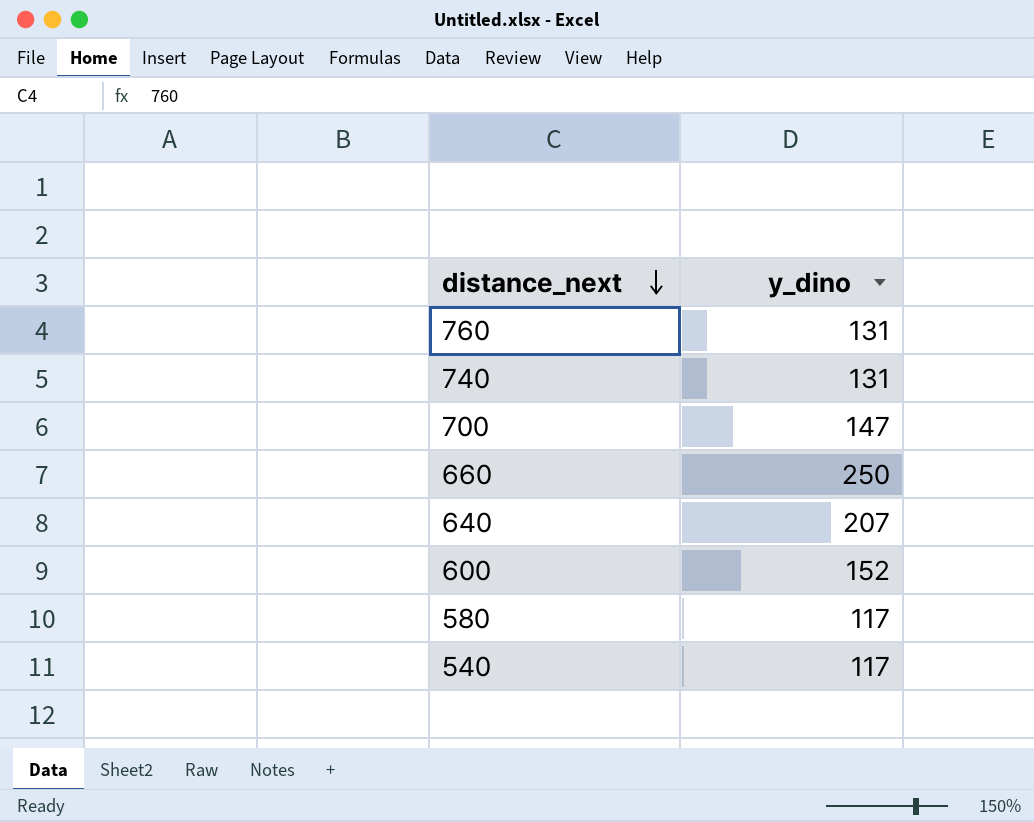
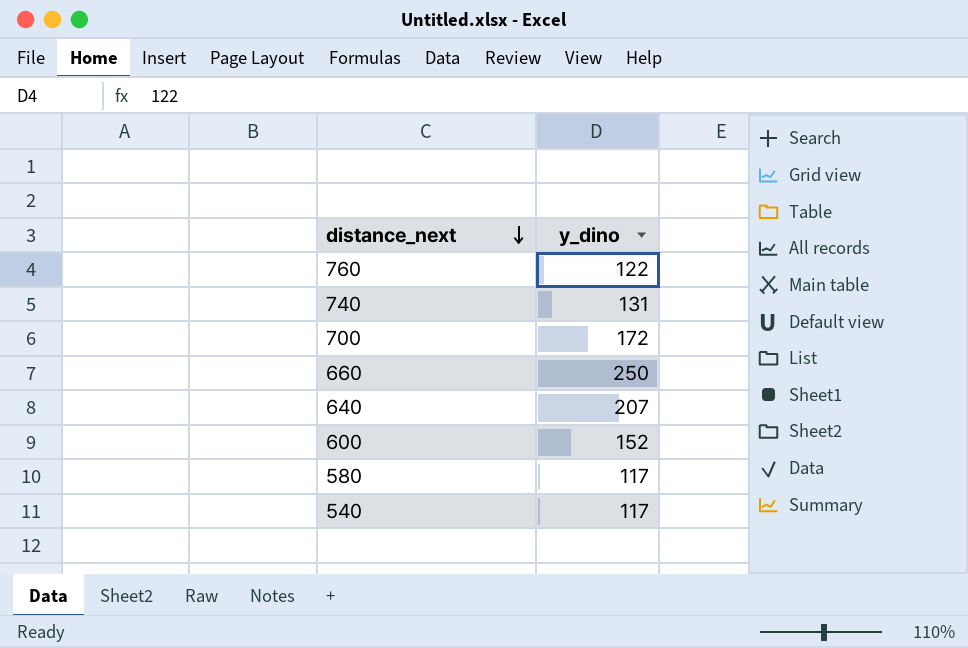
760 | y_dino: 131 -> 122
700 | y_dino: 147 -> 172

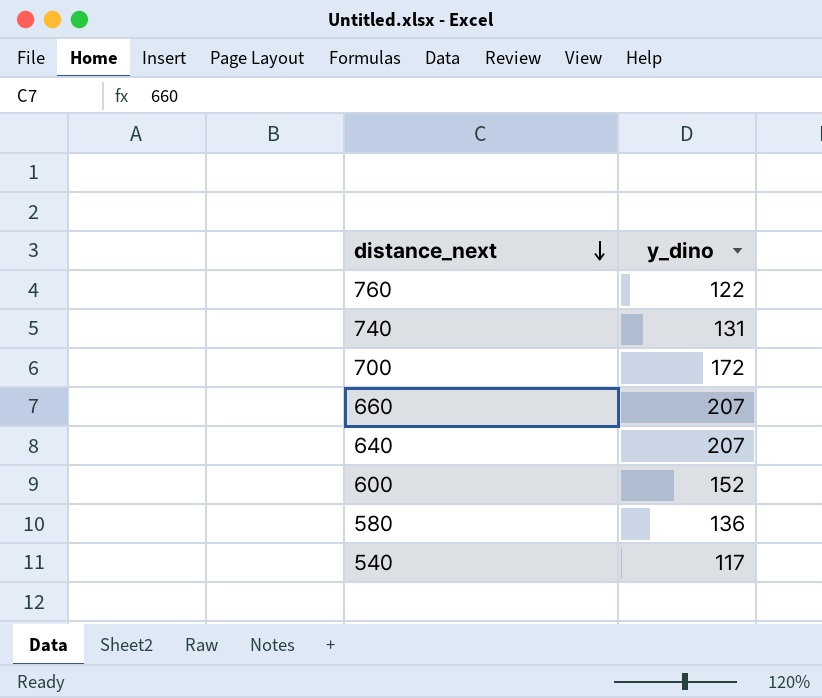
660 | y_dino: 250 -> 207
580 | y_dino: 117 -> 136

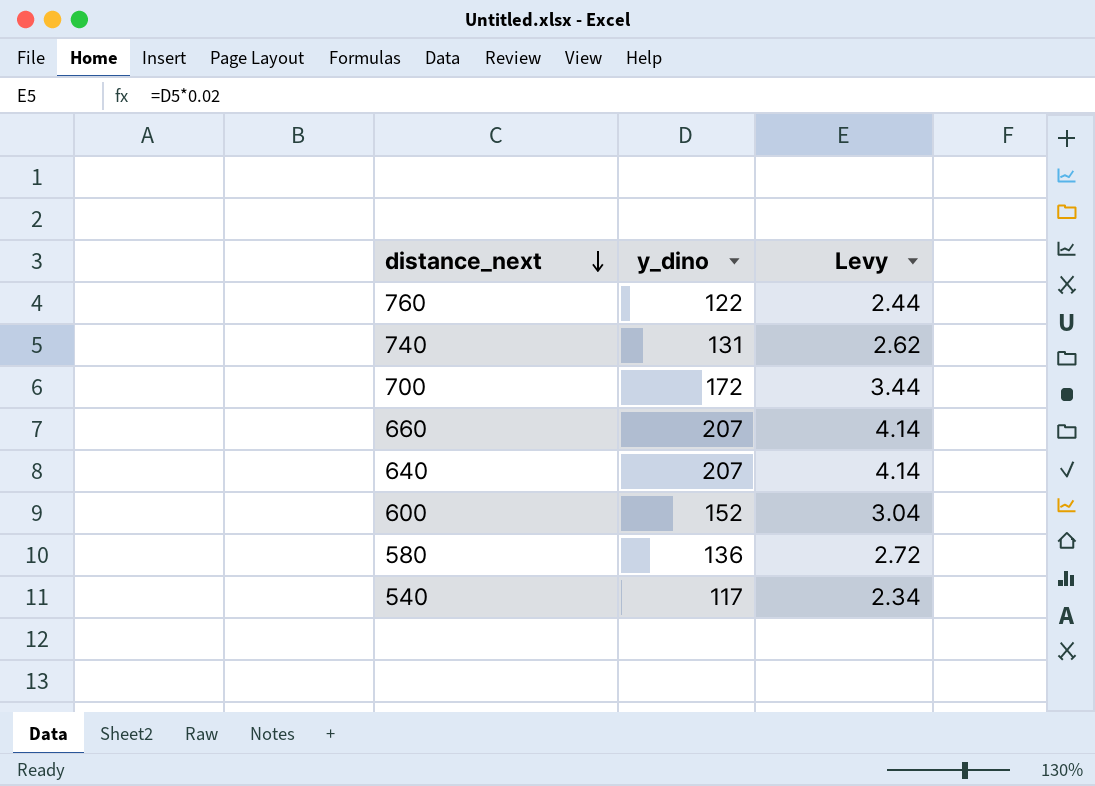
column Levy | formula: none -> [y_dino] * 0.02

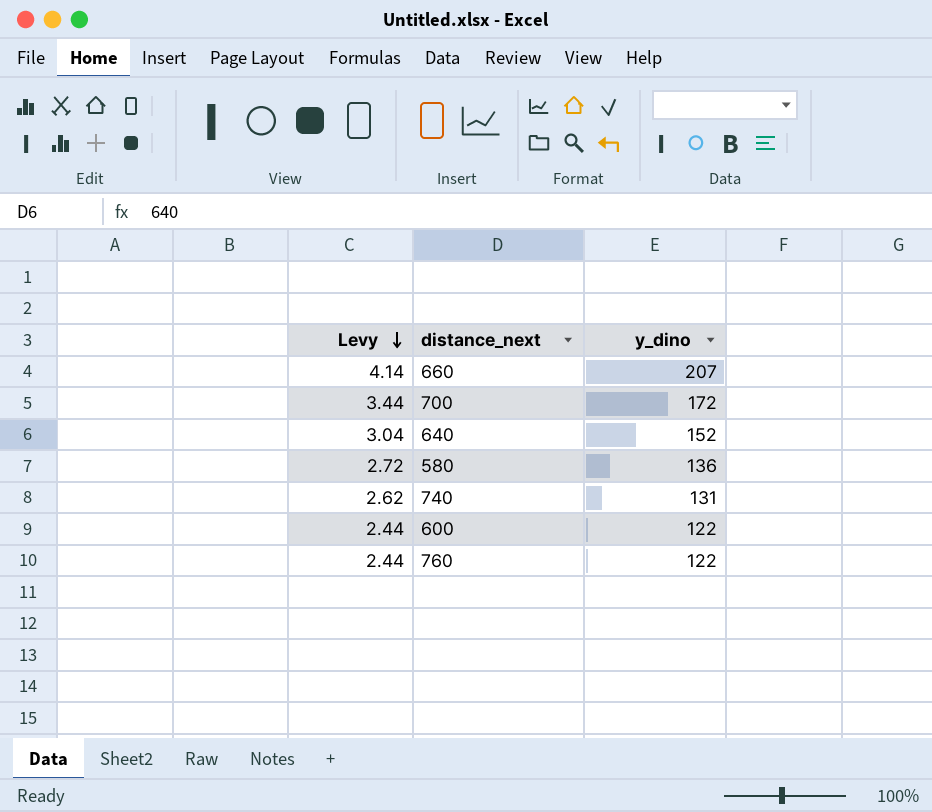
row order: distance_next descending -> Levy descending
column Levy | position: 3 -> 1
row 540: 117 | 2.34 -> none
640 | Levy: 4.14 -> 3.04
640 | y_dino: 207 -> 152
600 | Levy: 3.04 -> 2.44
600 | y_dino: 152 -> 122

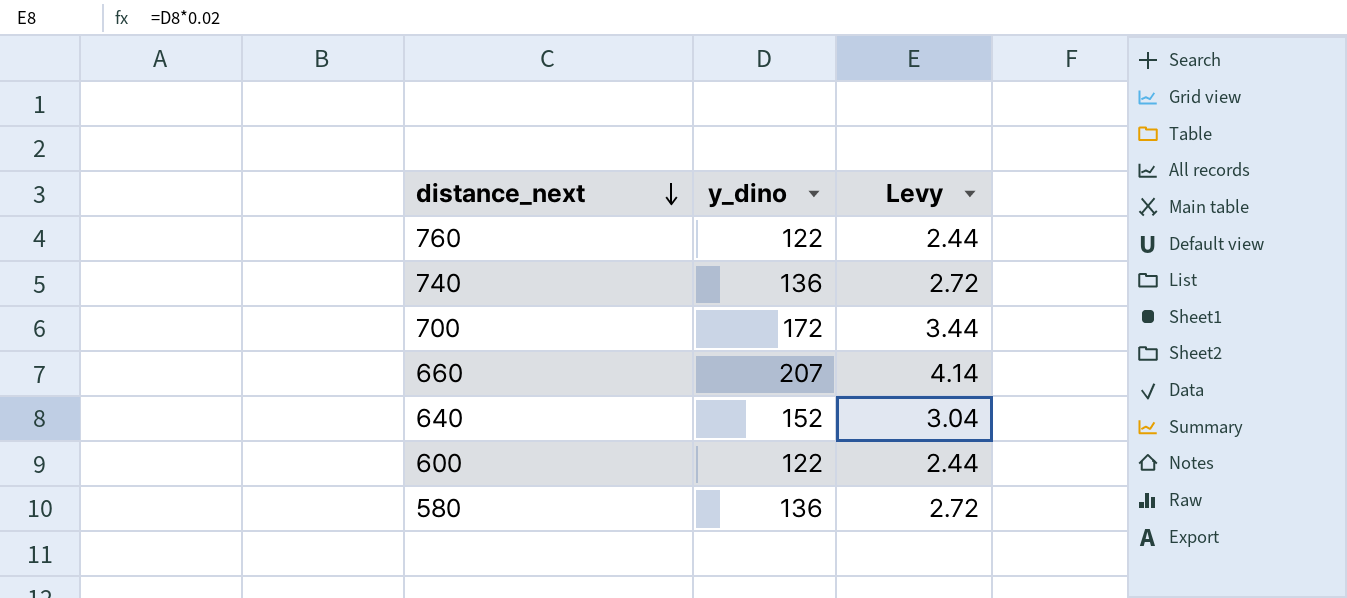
row order: Levy descending -> distance_next descending
column Levy | position: 1 -> 3
740 | y_dino: 131 -> 136
740 | Levy: 2.62 -> 2.72

